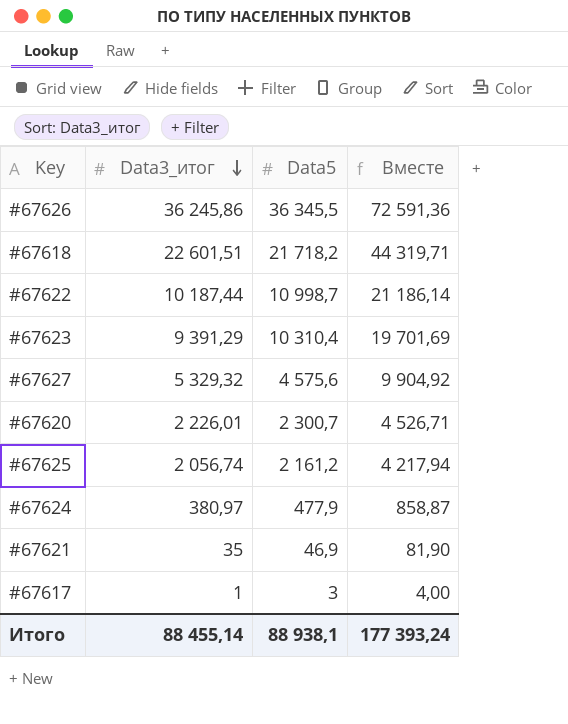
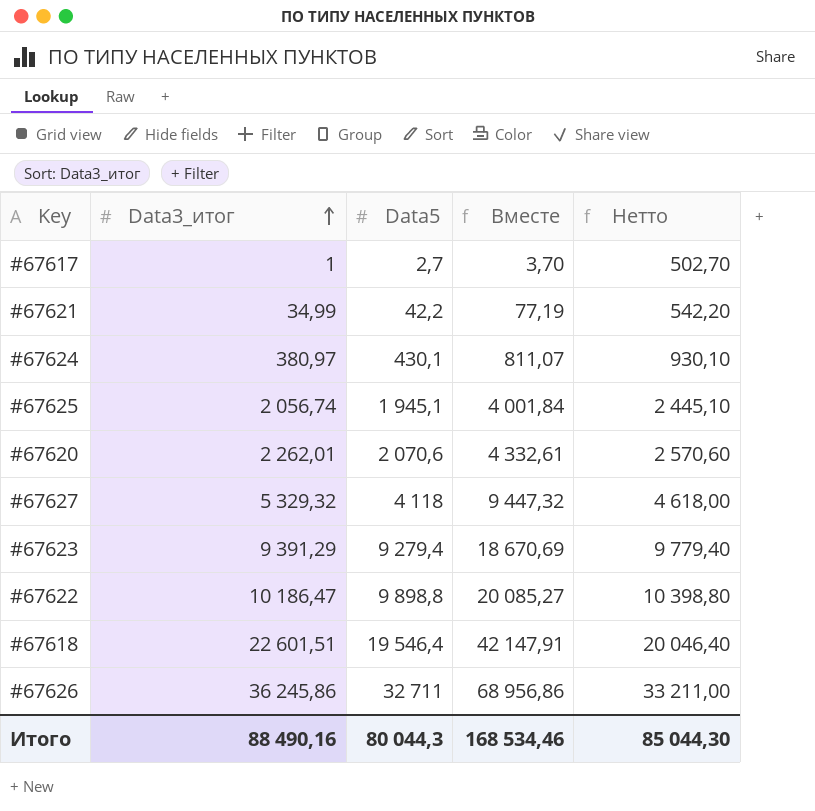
row order: Data3_итог descending -> Data3_итог ascending
column Нетто | formula: none -> [Data5] + 500
#67617 | Data5: 3 -> 2,7
#67617 | Вместе: 4,00 -> 3,70
#67621 | Data3_итог: 35 -> 34,99
#67621 | Data5: 46,9 -> 42,2
#67621 | Вместе: 81,90 -> 77,19
#67624 | Data5: 477,9 -> 430,1
#67624 | Вместе: 858,87 -> 811,07
#67625 | Data5: 2 161,2 -> 1 945,1
#67625 | Вместе: 4 217,94 -> 4 001,84
#67620 | Data3_итог: 2 226,01 -> 2 262,01
#67620 | Data5: 2 300,7 -> 2 070,6
#67620 | Вместе: 4 526,71 -> 4 332,61
#67627 | Data5: 4 575,6 -> 4 118
#67627 | Вместе: 9 904,92 -> 9 447,32
#67623 | Data5: 10 310,4 -> 9 279,4
#67623 | Вместе: 19 701,69 -> 18 670,69
#67622 | Data3_итог: 10 187,44 -> 10 186,47
#67622 | Data5: 10 998,7 -> 9 898,8
#67622 | Вместе: 21 186,14 -> 20 085,27
#67618 | Data5: 21 718,2 -> 19 546,4
#67618 | Вместе: 44 319,71 -> 42 147,91
#67626 | Data5: 36 345,5 -> 32 711
#67626 | Вместе: 72 591,36 -> 68 956,86
Итого | Data3_итог: 88 455,14 -> 88 490,16
Итого | Data5: 88 938,1 -> 80 044,3
Итого | Вместе: 177 393,24 -> 168 534,46

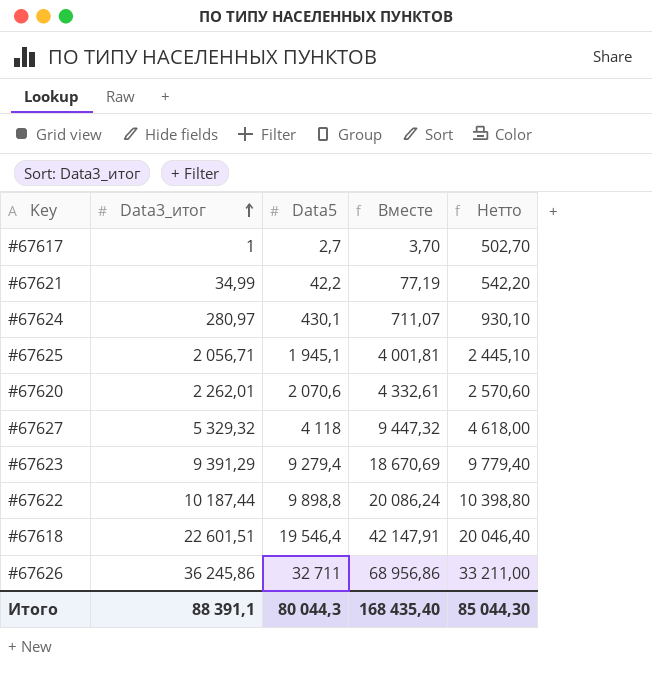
#67624 | Data3_итог: 380,97 -> 280,97
#67624 | Вместе: 811,07 -> 711,07
#67625 | Data3_итог: 2 056,74 -> 2 056,71
#67625 | Вместе: 4 001,84 -> 4 001,81
#67622 | Data3_итог: 10 186,47 -> 10 187,44
#67622 | Вместе: 20 085,27 -> 20 086,24
Итого | Data3_итог: 88 490,16 -> 88 391,1
Итого | Вместе: 168 534,46 -> 168 435,40

